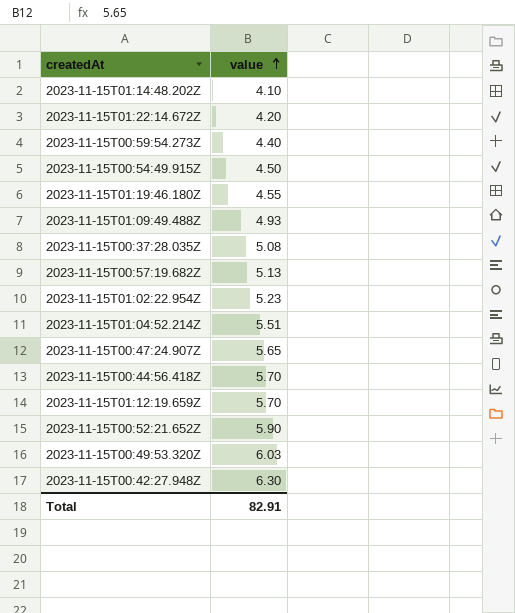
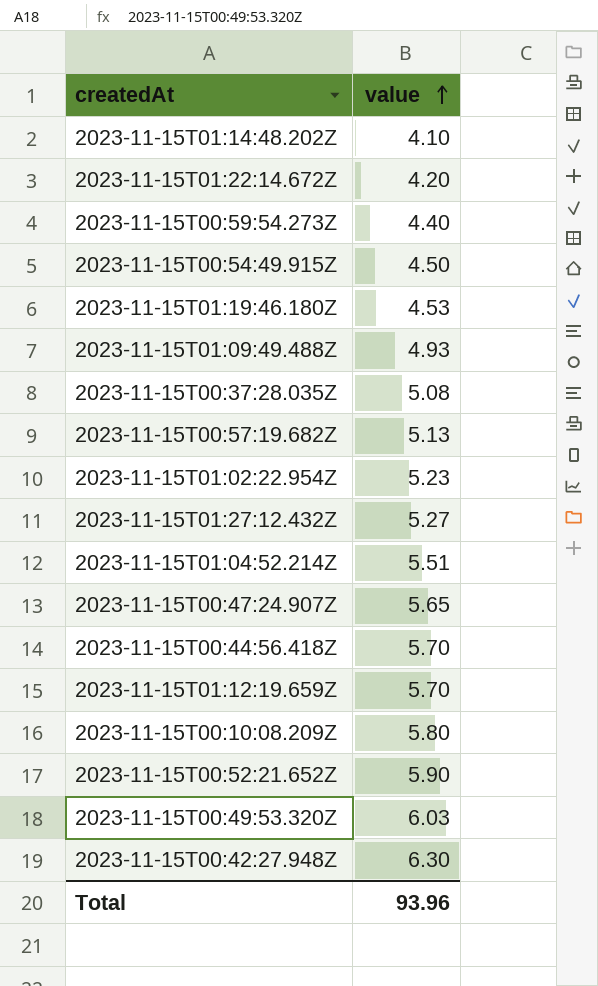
2023-11-15T01:19:46.180Z | value: 4.55 -> 4.53
row 2023-11-15T01:27:12.432Z: none -> 5.27
row 2023-11-15T00:10:08.209Z: none -> 5.80
Total | value: 82.91 -> 93.96

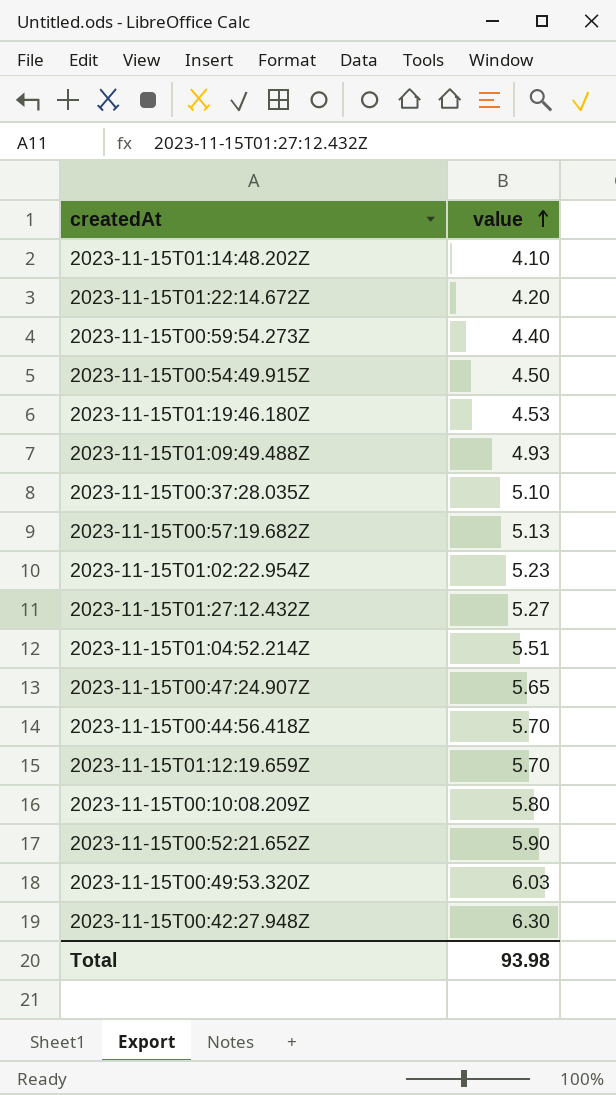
2023-11-15T00:37:28.035Z | value: 5.08 -> 5.10
Total | value: 93.96 -> 93.98

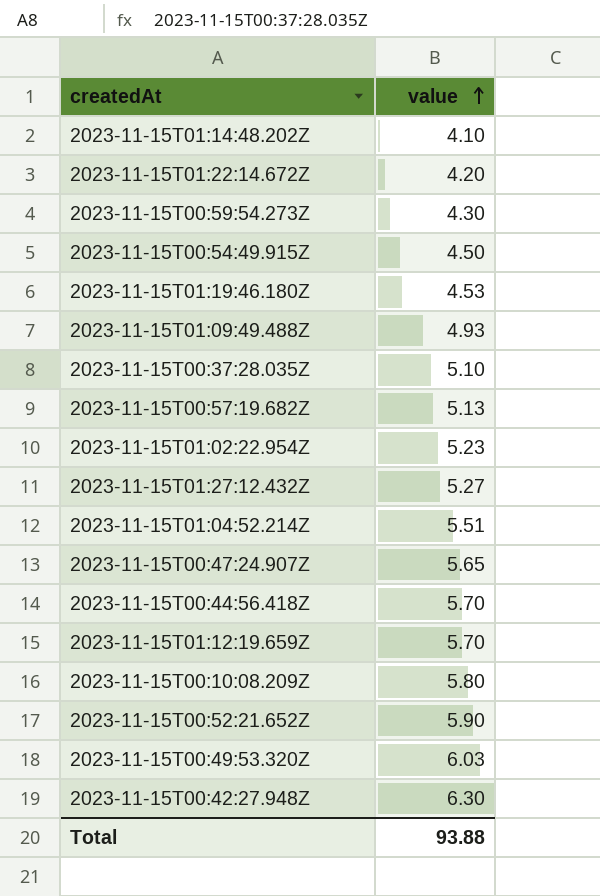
2023-11-15T00:59:54.273Z | value: 4.40 -> 4.30
Total | value: 93.98 -> 93.88

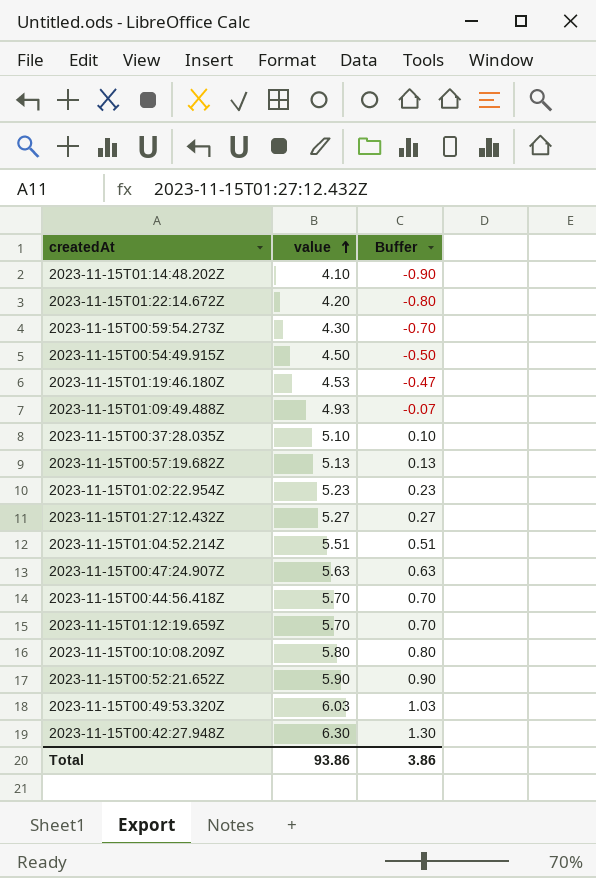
column Buffer | formula: none -> [value] - 5
2023-11-15T00:47:24.907Z | value: 5.65 -> 5.63
Total | value: 93.88 -> 93.86

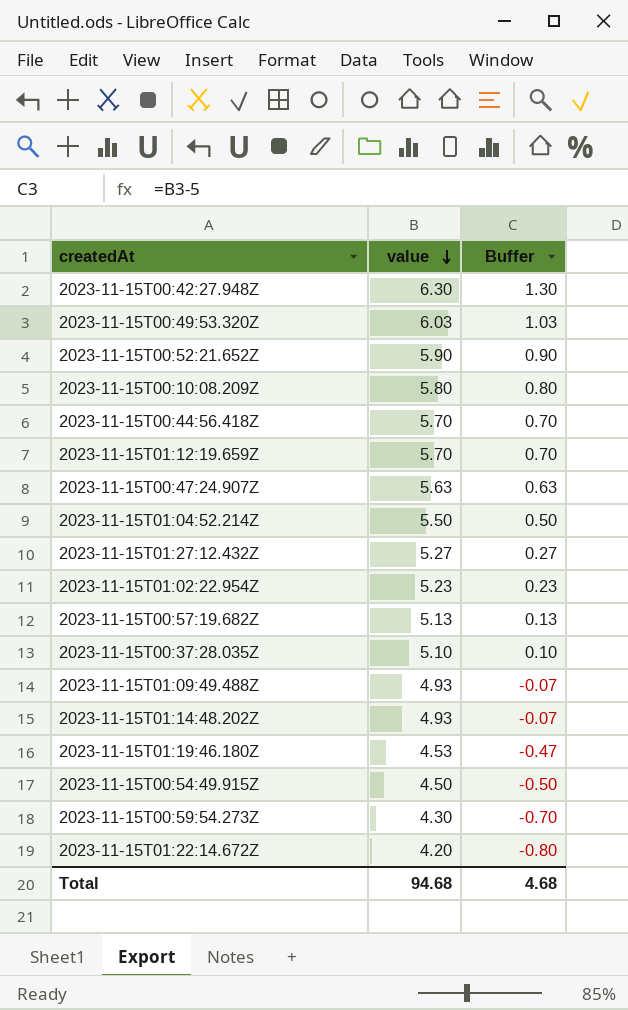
row order: value ascending -> value descending
2023-11-15T01:04:52.214Z | value: 5.51 -> 5.50
2023-11-15T01:04:52.214Z | Buffer: 0.51 -> 0.50
2023-11-15T01:14:48.202Z | value: 4.10 -> 4.93
2023-11-15T01:14:48.202Z | Buffer: -0.90 -> -0.07
Total | value: 93.86 -> 94.68
Total | Buffer: 3.86 -> 4.68

